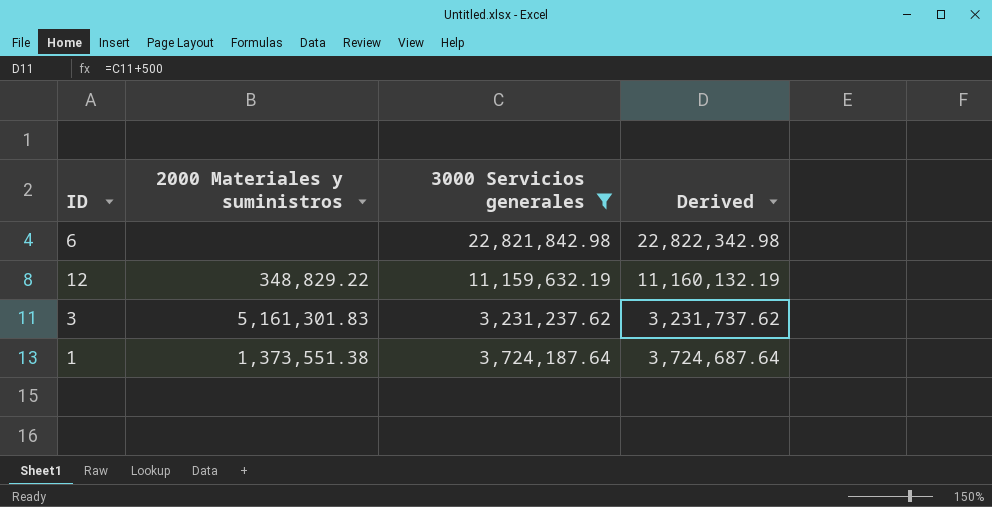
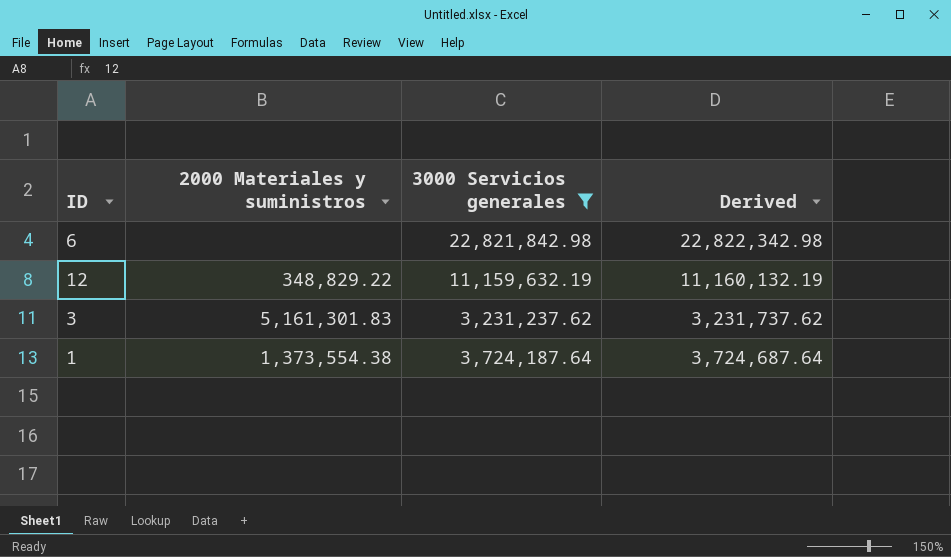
1 | 2000 Materiales y suministros: 1,373,551.38 -> 1,373,554.38

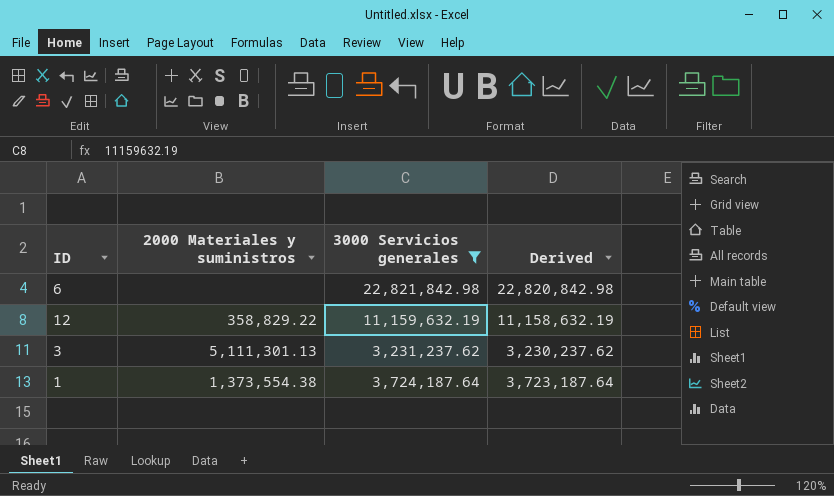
column Derived | formula: [3000 Servicios generales] + 500 -> [3000 Servicios generales] - 1000
12 | 2000 Materiales y suministros: 348,829.22 -> 358,829.22
3 | 2000 Materiales y suministros: 5,161,301.83 -> 5,111,301.13

